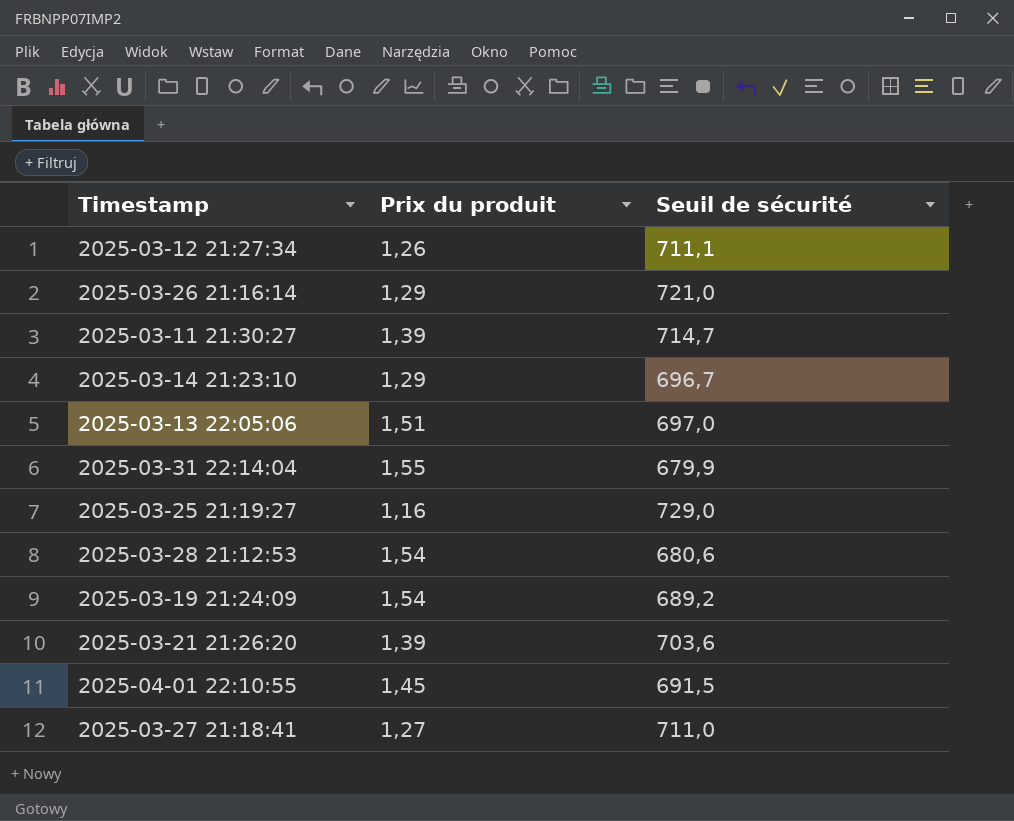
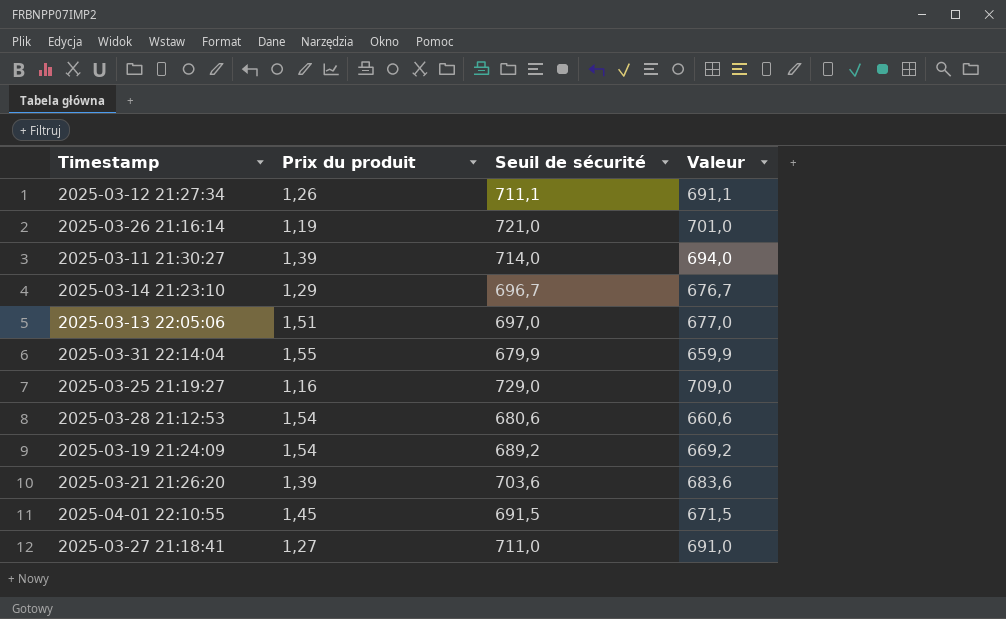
column Valeur | formula: none -> [Seuil de sécurité] - 20
2025-03-26 21:16:14 | Prix du produit: 1,29 -> 1,19
2025-03-11 21:30:27 | Seuil de sécurité: 714,7 -> 714,0

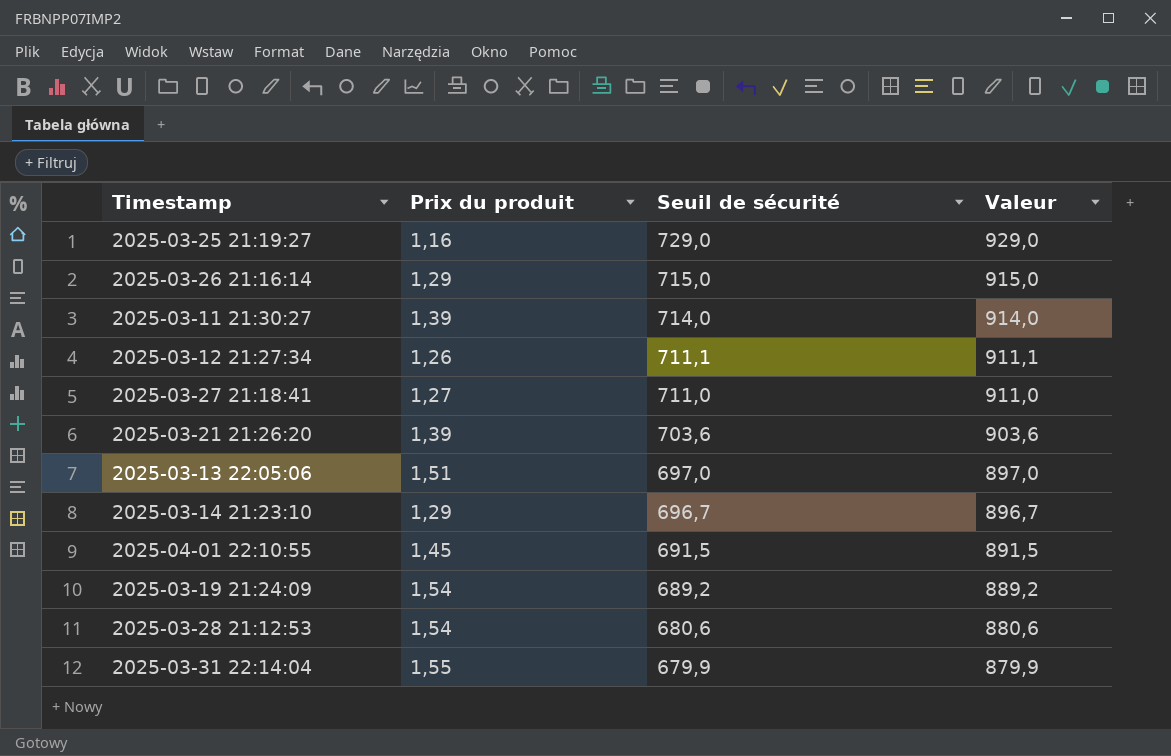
row order: none -> Seuil de sécurité descending
column Valeur | formula: [Seuil de sécurité] - 20 -> [Seuil de sécurité] + 200
2025-03-26 21:16:14 | Prix du produit: 1,19 -> 1,29
2025-03-26 21:16:14 | Seuil de sécurité: 721,0 -> 715,0

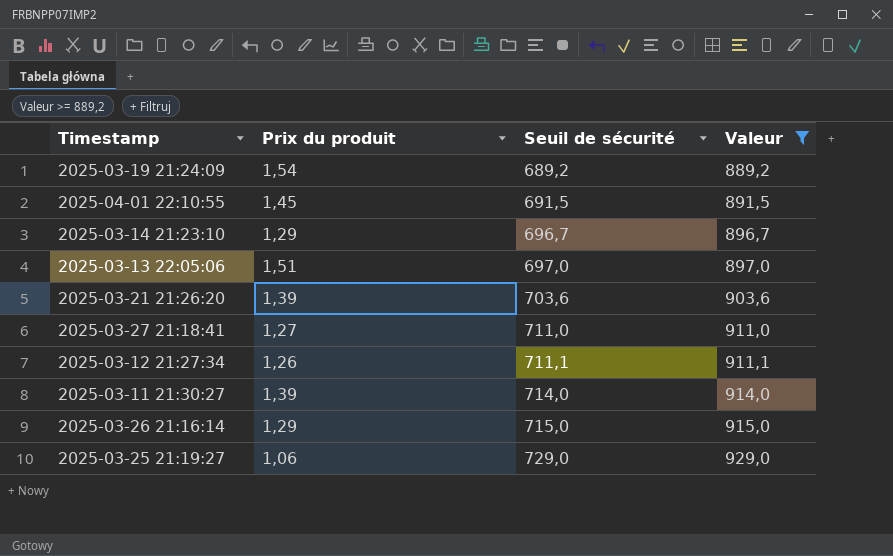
filter: none -> Valeur >= 889,2
row order: Seuil de sécurité descending -> Seuil de sécurité ascending
2025-03-25 21:19:27 | Prix du produit: 1,16 -> 1,06

